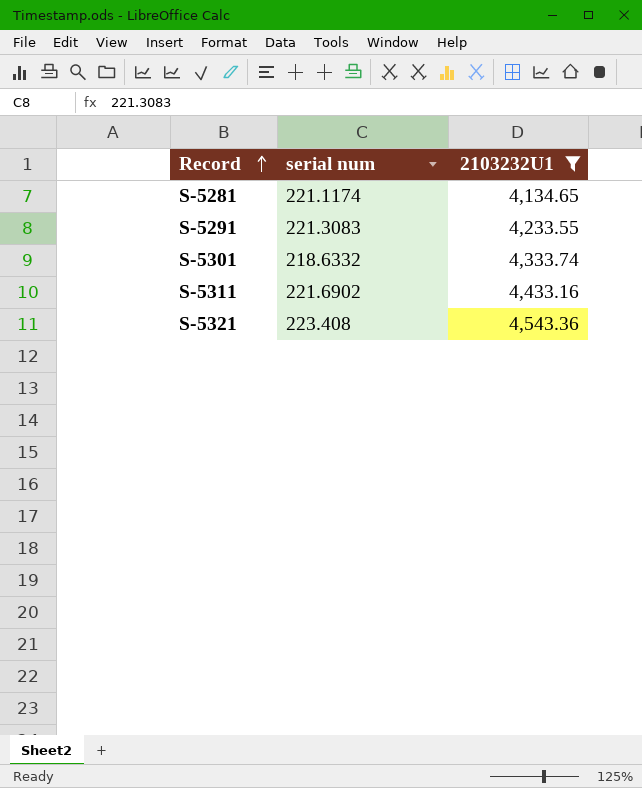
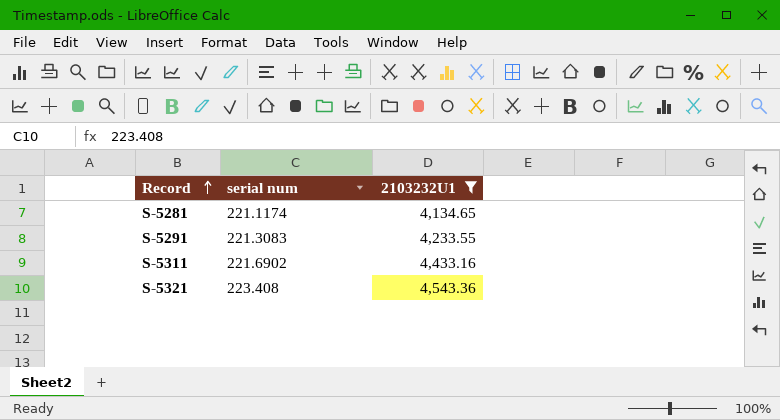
row S-5301: 218.6332 | 4,333.74 -> none

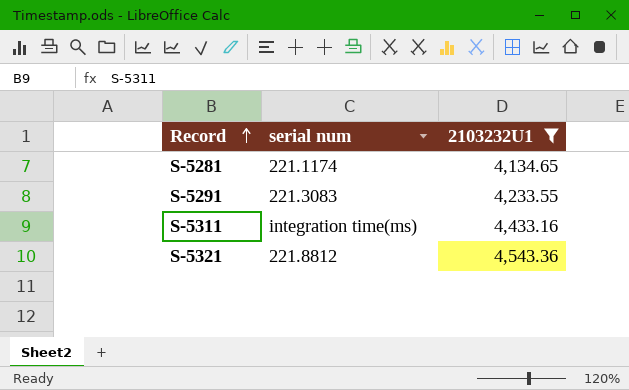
S-5311 | serial num: 221.6902 -> integration time(ms)
S-5321 | serial num: 223.408 -> 221.8812

